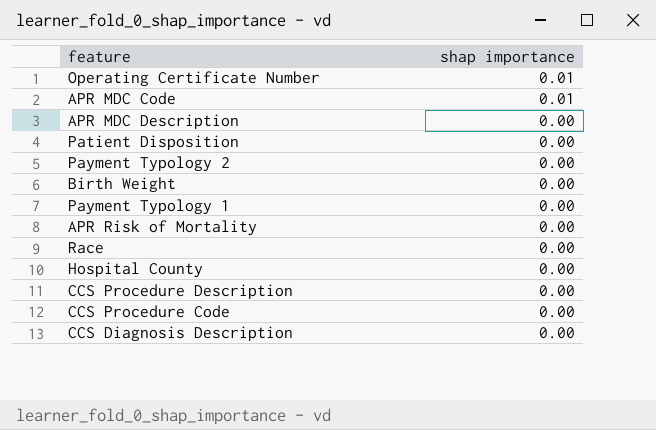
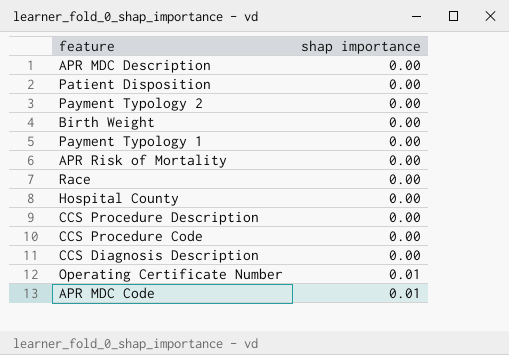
row order: shap importance descending -> shap importance ascending

